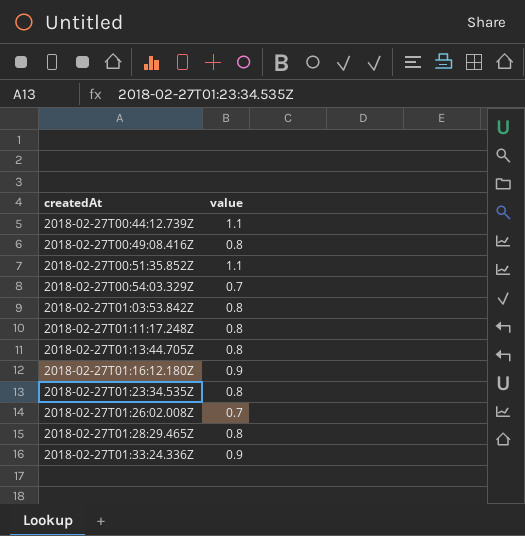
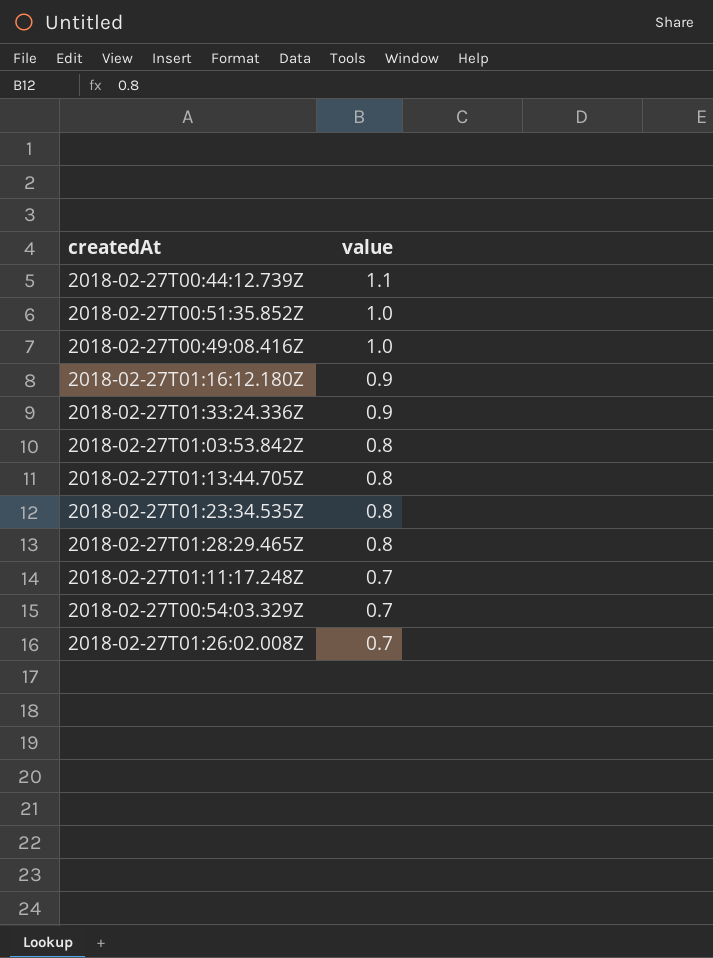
row order: createdAt ascending -> value descending
2018-02-27T00:51:35.852Z | value: 1.1 -> 1.0
2018-02-27T00:49:08.416Z | value: 0.8 -> 1.0
2018-02-27T01:11:17.248Z | value: 0.8 -> 0.7

